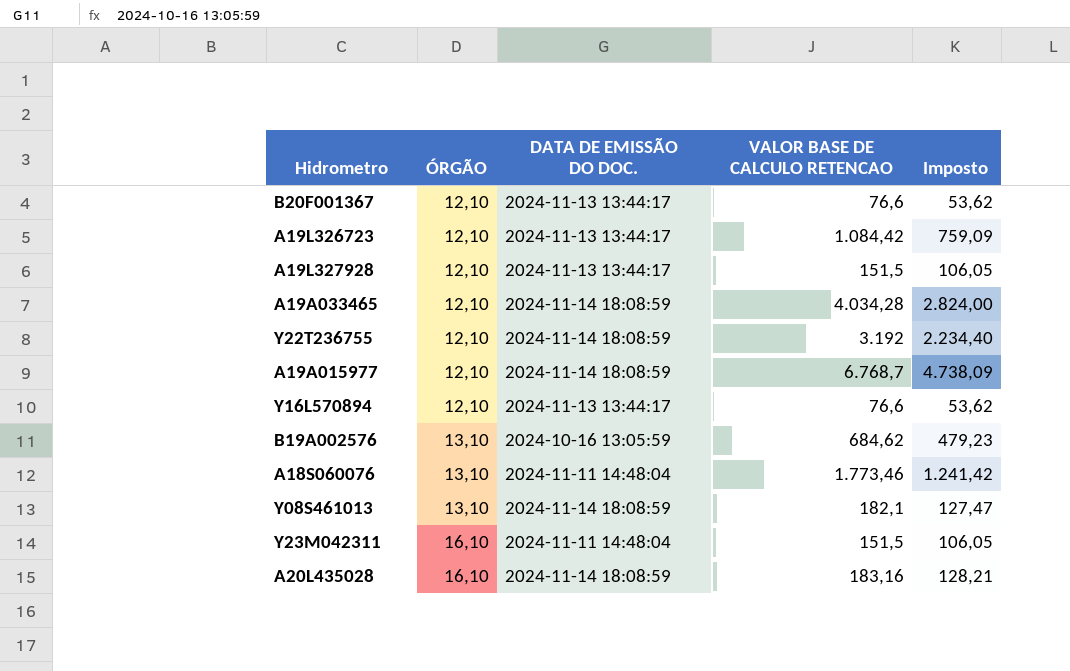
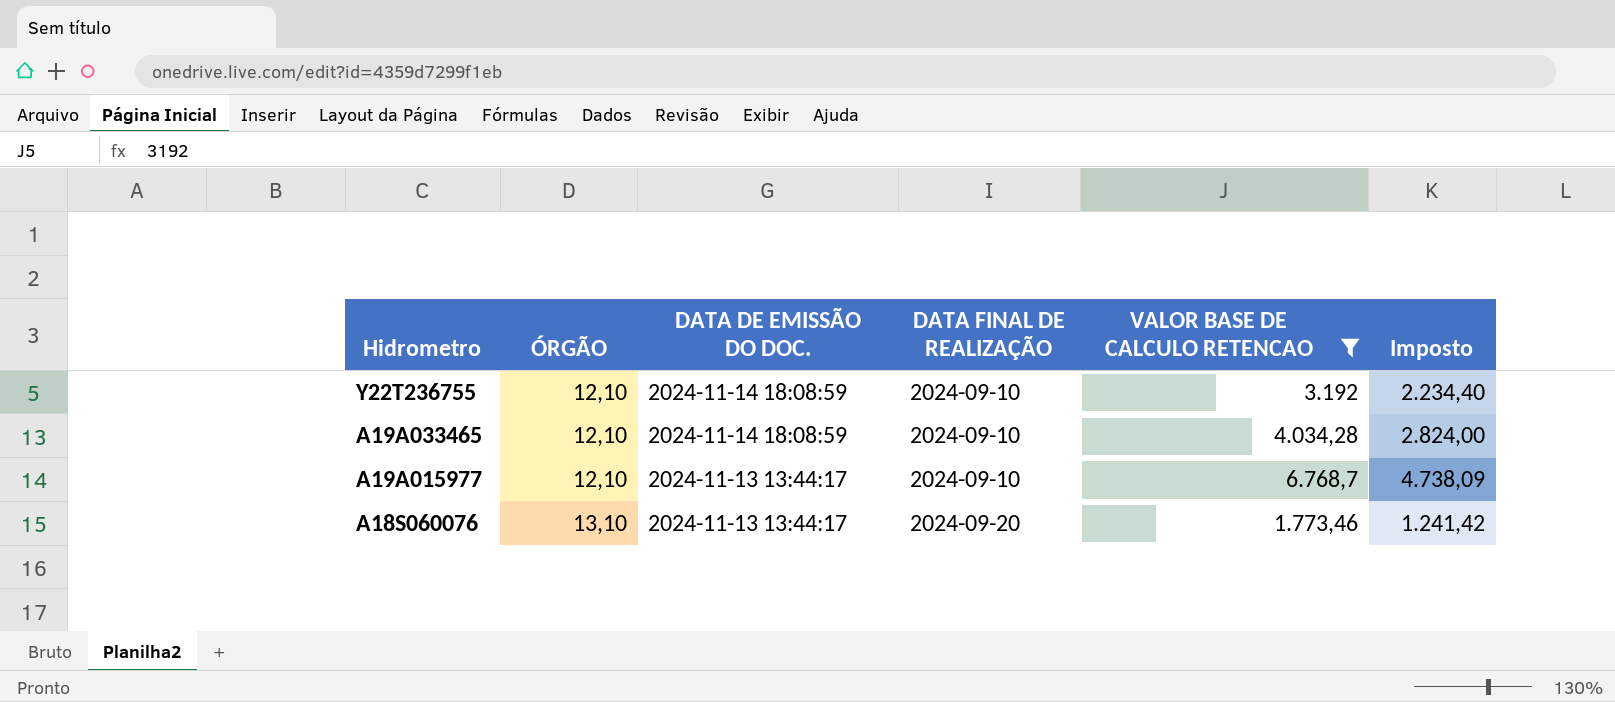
filter: none -> VALOR BASE DE CALCULO RETENCAO >= 1.773,46
row order: ÓRGÃO ascending -> Hidrometro descending
column DATA FINAL DE REALIZAÇÃO | position: none -> 4
A19A015977 | DATA DE EMISSÃO DO DOC.: 2024-11-14 18:08:59 -> 2024-11-13 13:44:17
A18S060076 | DATA DE EMISSÃO DO DOC.: 2024-11-11 14:48:04 -> 2024-11-13 13:44:17

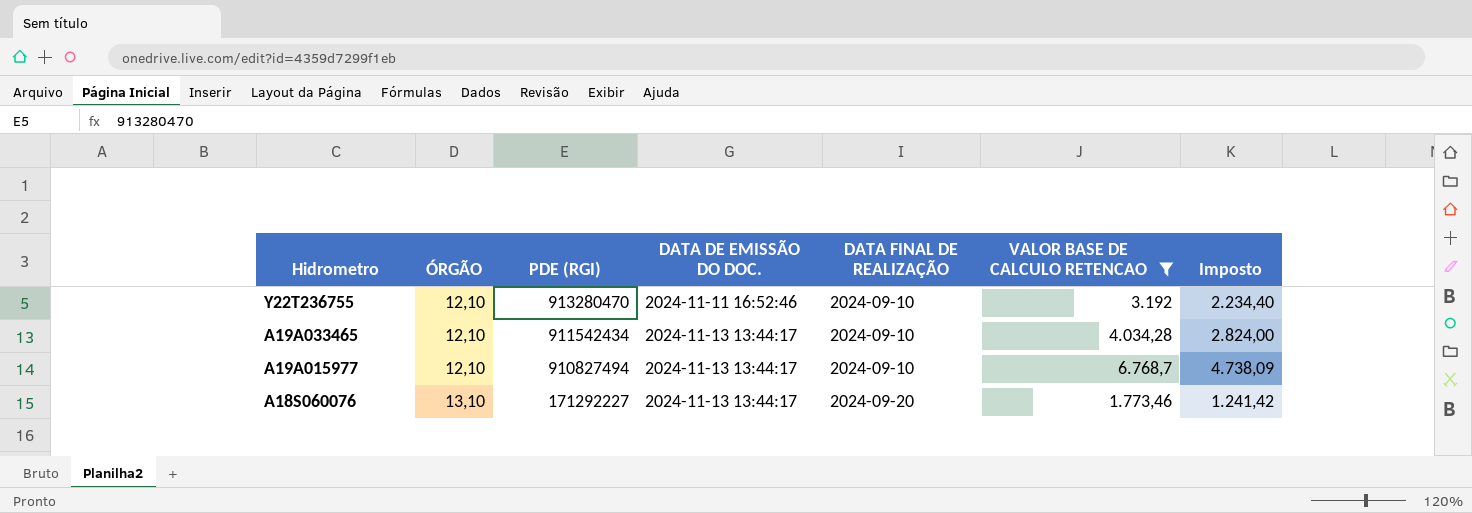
column PDE (RGI) | position: none -> 3
Y22T236755 | DATA DE EMISSÃO DO DOC.: 2024-11-14 18:08:59 -> 2024-11-11 16:52:46
A19A033465 | DATA DE EMISSÃO DO DOC.: 2024-11-14 18:08:59 -> 2024-11-13 13:44:17

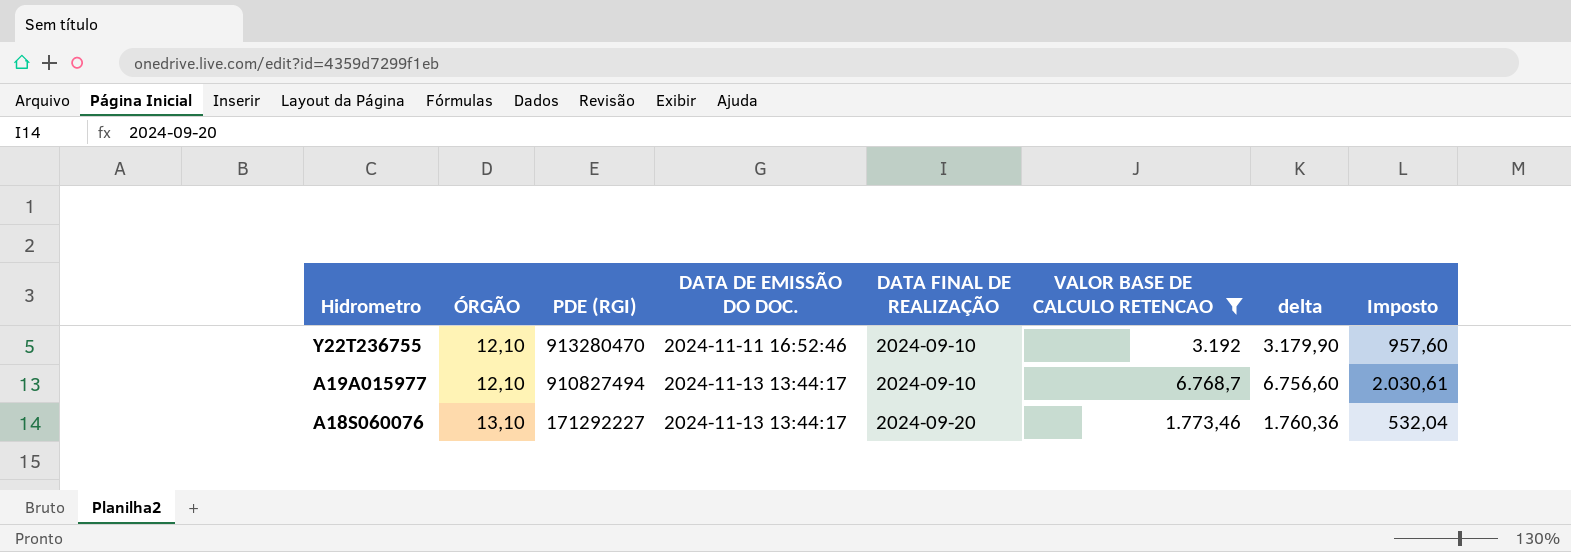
column delta | formula: none -> [VALOR BASE DE CALCULO RETENCAO] - [ÓRGÃO]
column Imposto | formula: [VALOR BASE DE CALCULO RETENCAO] * 0,7 -> [VALOR BASE DE CALCULO RETENCAO] * 0,3
row A19A033465: 12,10 | 911542434 | 2024-11-13 13:44:17 | 2024-09-10 | 4.034,28 | 2.824,00 -> none

